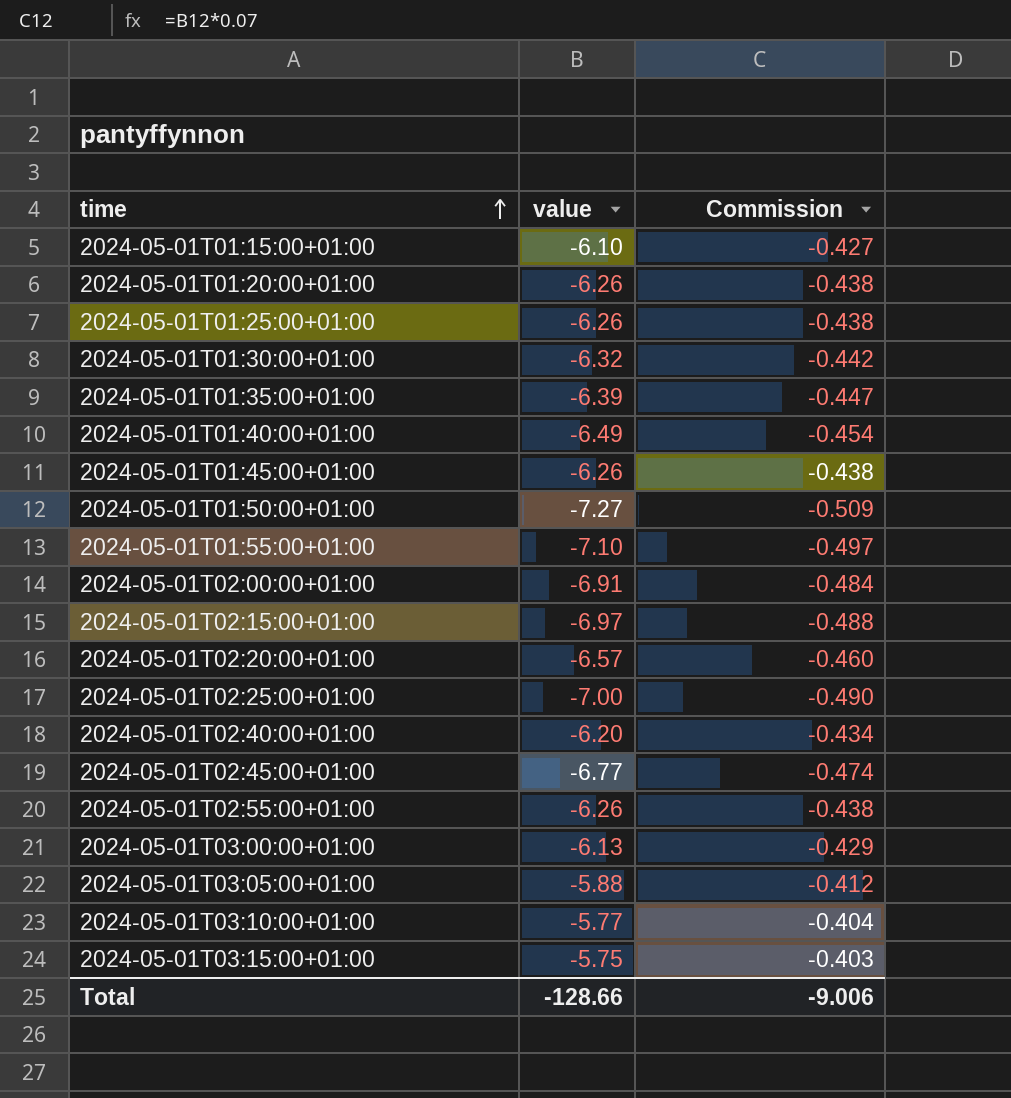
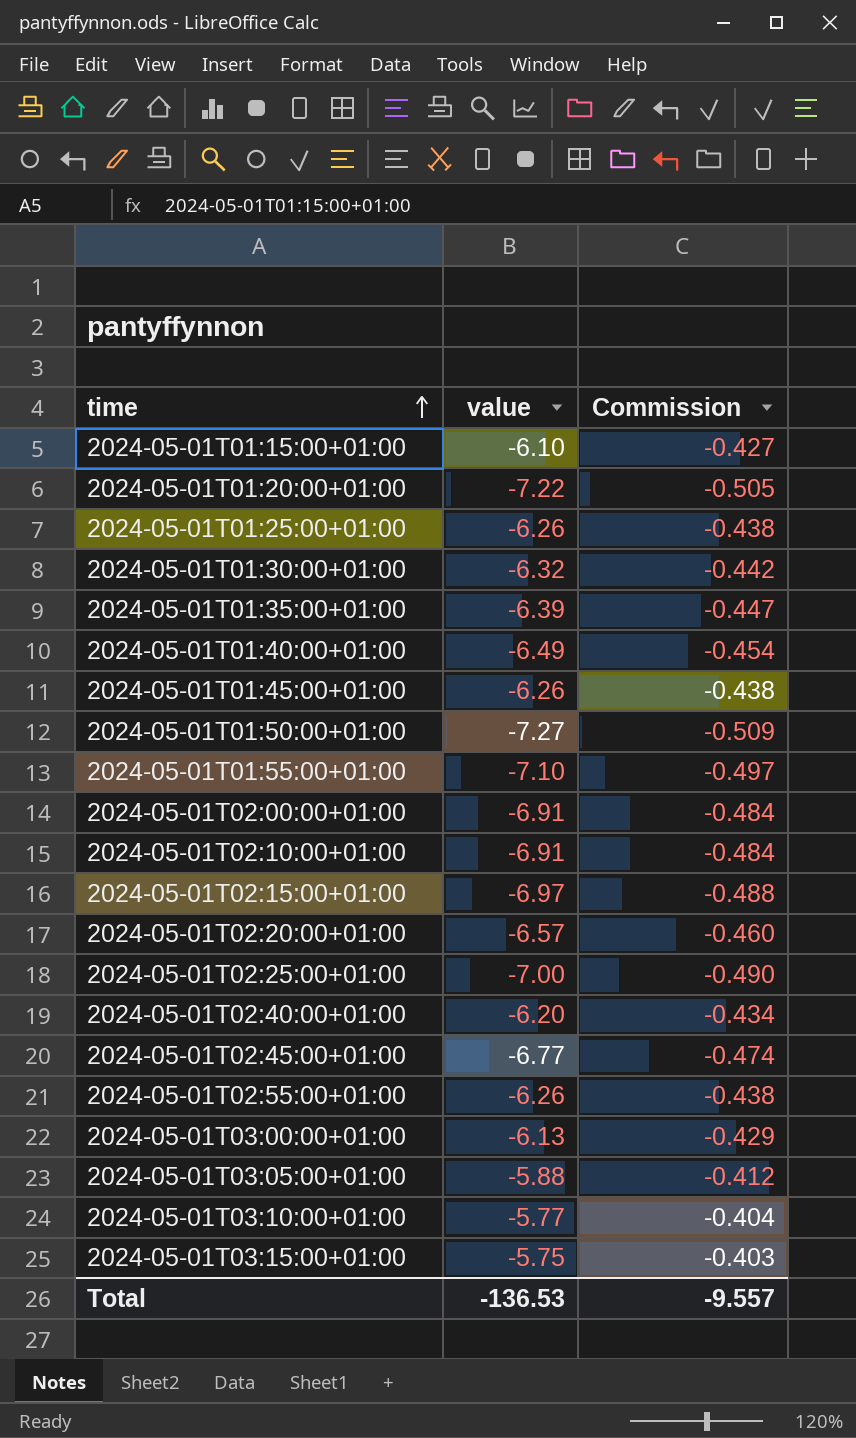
2024-05-01T01:20:00+01:00 | value: -6.26 -> -7.22
2024-05-01T01:20:00+01:00 | Commission: -0.438 -> -0.505
row 2024-05-01T02:10:00+01:00: none -> -6.91 | -0.484
Total | value: -128.66 -> -136.53
Total | Commission: -9.006 -> -9.557

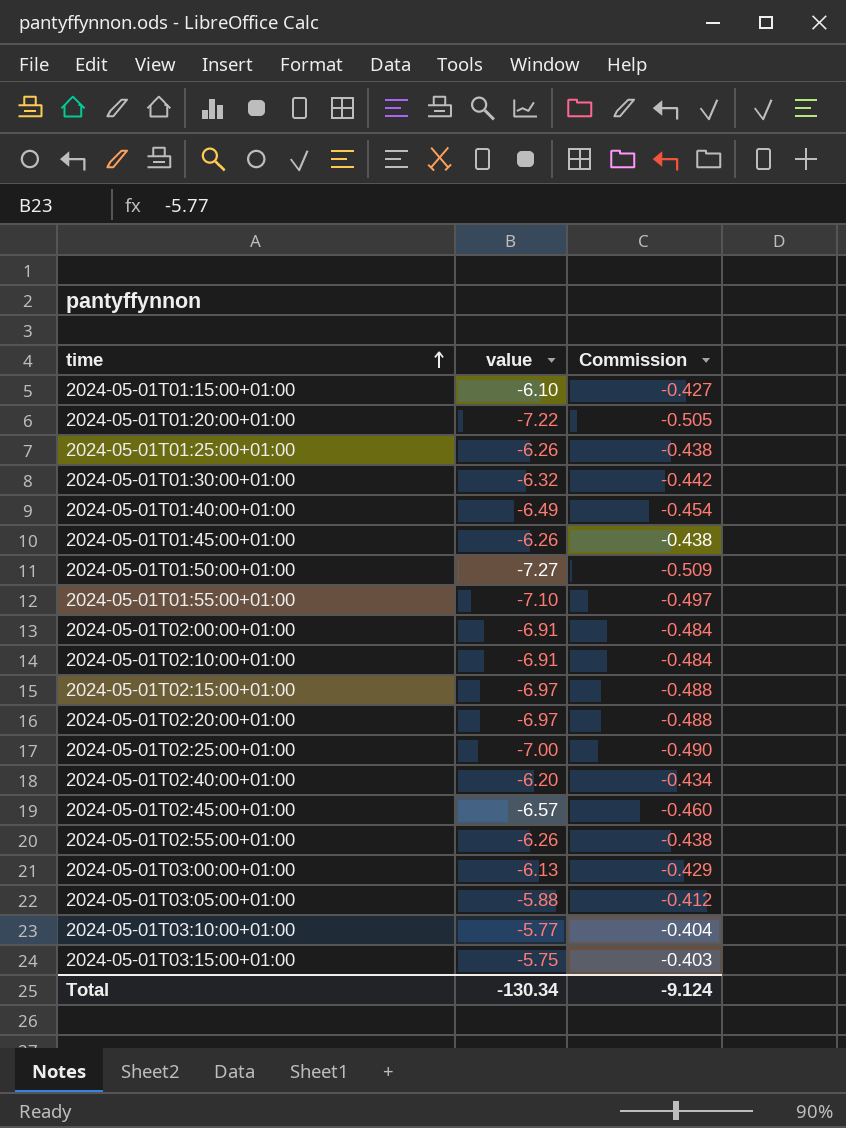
row 2024-05-01T01:35:00+01:00: -6.39 | -0.447 -> none
2024-05-01T02:20:00+01:00 | value: -6.57 -> -6.97
2024-05-01T02:20:00+01:00 | Commission: -0.460 -> -0.488
2024-05-01T02:45:00+01:00 | value: -6.77 -> -6.57
2024-05-01T02:45:00+01:00 | Commission: -0.474 -> -0.460
Total | value: -136.53 -> -130.34
Total | Commission: -9.557 -> -9.124

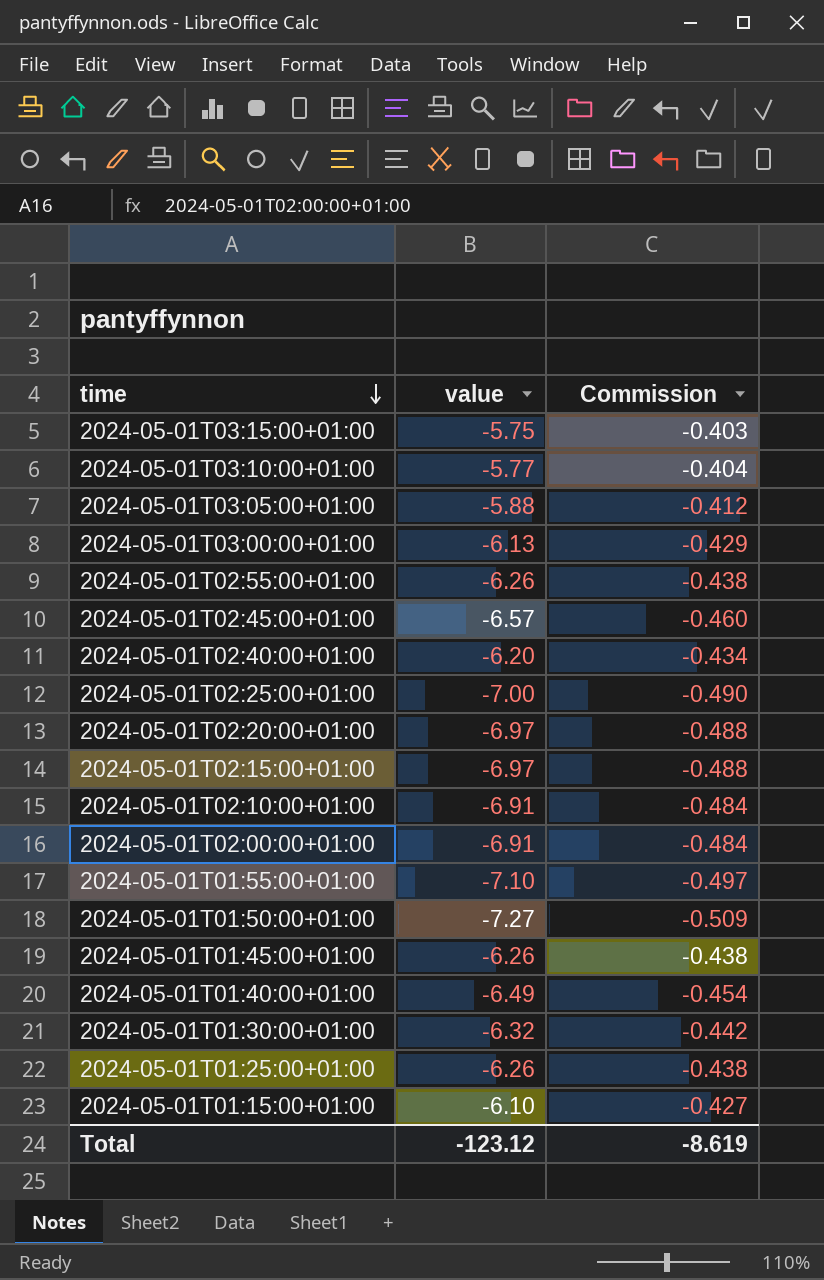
row order: time ascending -> time descending
row 2024-05-01T01:20:00+01:00: -7.22 | -0.505 -> none
Total | value: -130.34 -> -123.12
Total | Commission: -9.124 -> -8.619

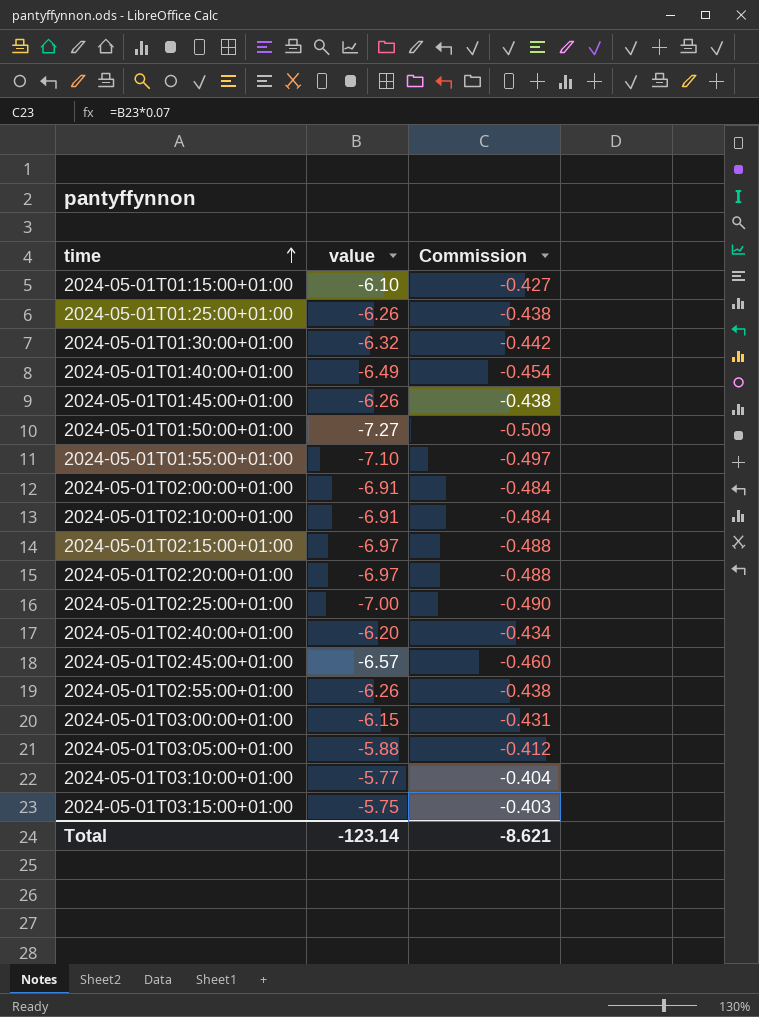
row order: time descending -> time ascending
2024-05-01T03:00:00+01:00 | value: -6.13 -> -6.15
2024-05-01T03:00:00+01:00 | Commission: -0.429 -> -0.431
Total | value: -123.12 -> -123.14
Total | Commission: -8.619 -> -8.621

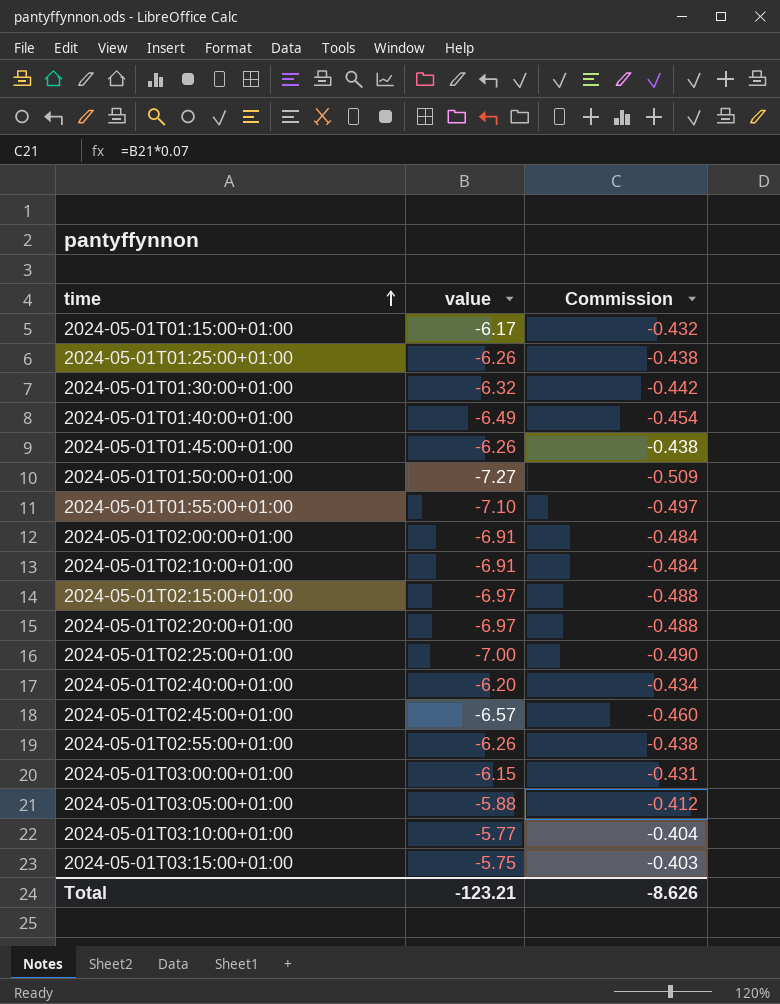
2024-05-01T01:15:00+01:00 | value: -6.10 -> -6.17
2024-05-01T01:15:00+01:00 | Commission: -0.427 -> -0.432
Total | value: -123.14 -> -123.21
Total | Commission: -8.621 -> -8.626

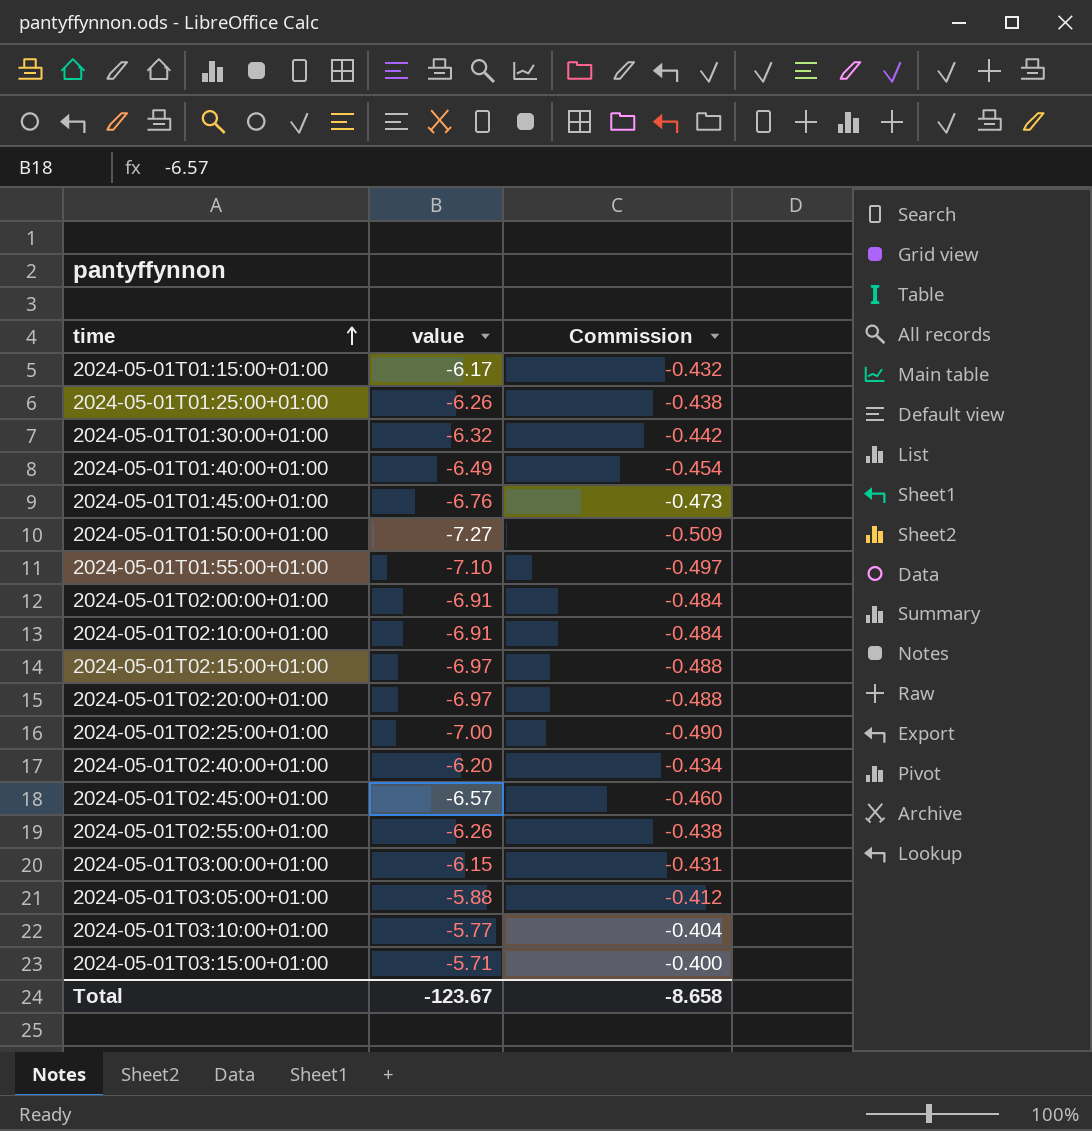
2024-05-01T01:45:00+01:00 | value: -6.26 -> -6.76
2024-05-01T01:45:00+01:00 | Commission: -0.438 -> -0.473
2024-05-01T03:15:00+01:00 | value: -5.75 -> -5.71
2024-05-01T03:15:00+01:00 | Commission: -0.403 -> -0.400
Total | value: -123.21 -> -123.67
Total | Commission: -8.626 -> -8.658

